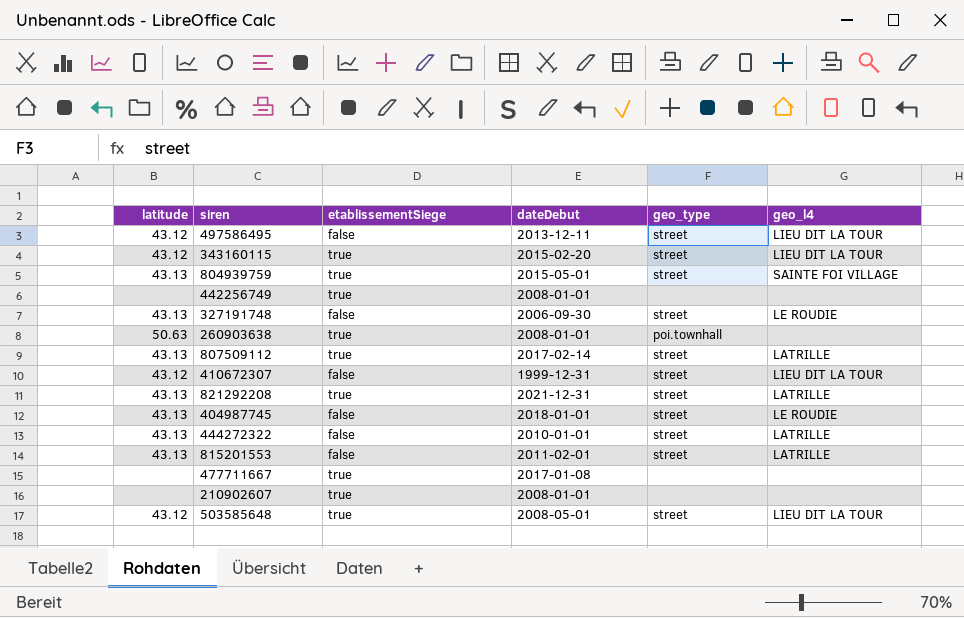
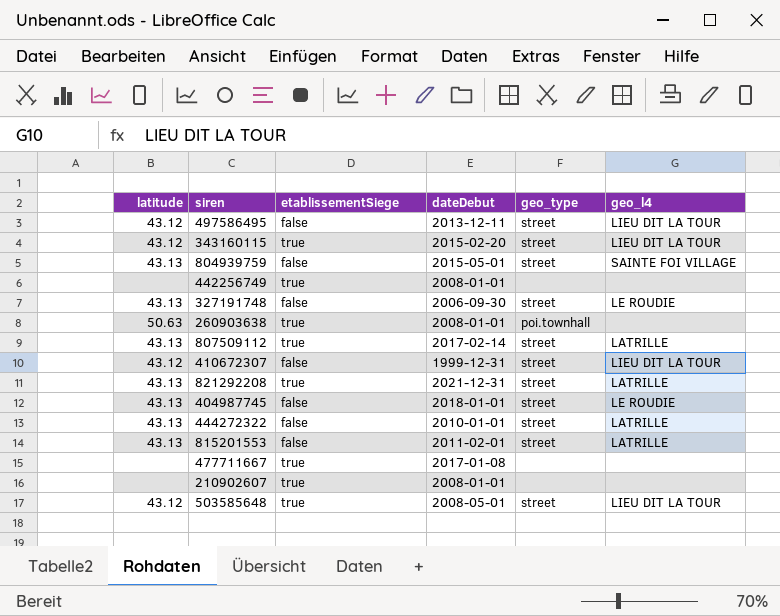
804939759 | etablissementSiege: true -> false

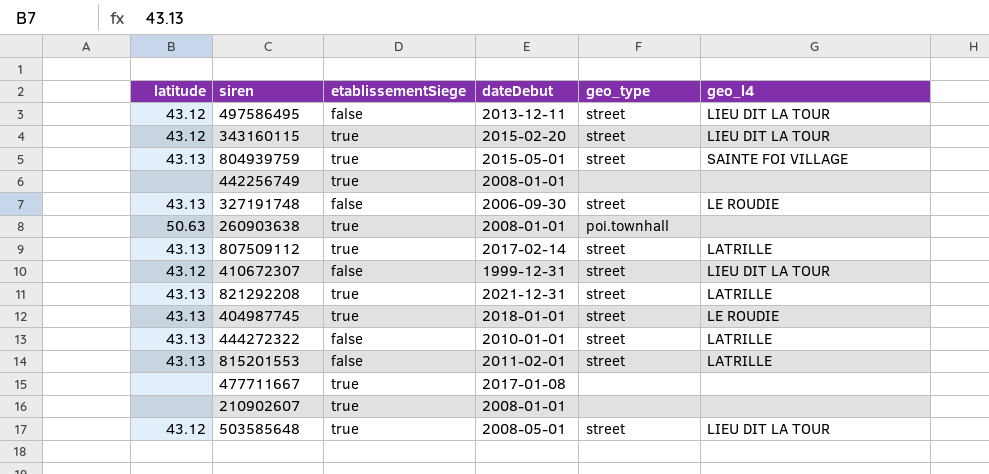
804939759 | etablissementSiege: false -> true
404987745 | etablissementSiege: false -> true

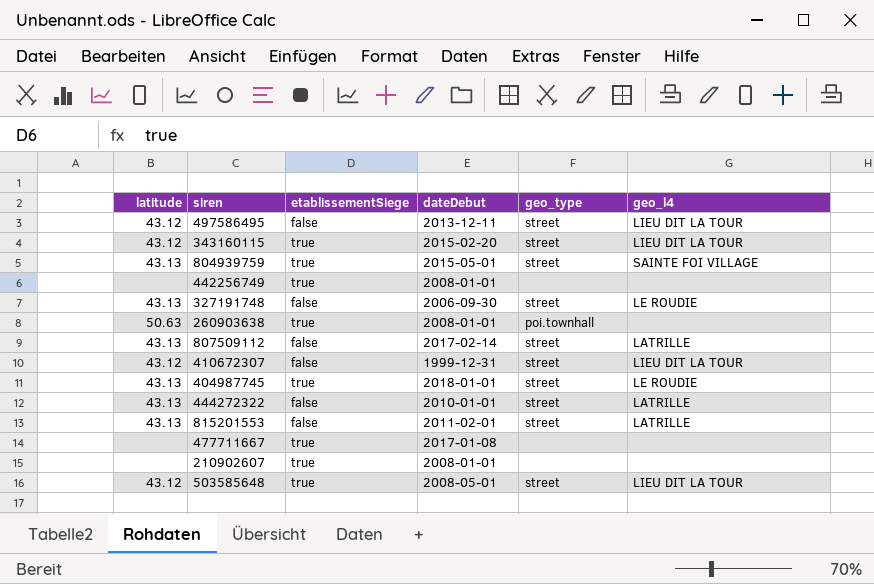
row 821292208: 43.13 | true | 2021-12-31 | street | LATRILLE -> none
807509112 | etablissementSiege: true -> false

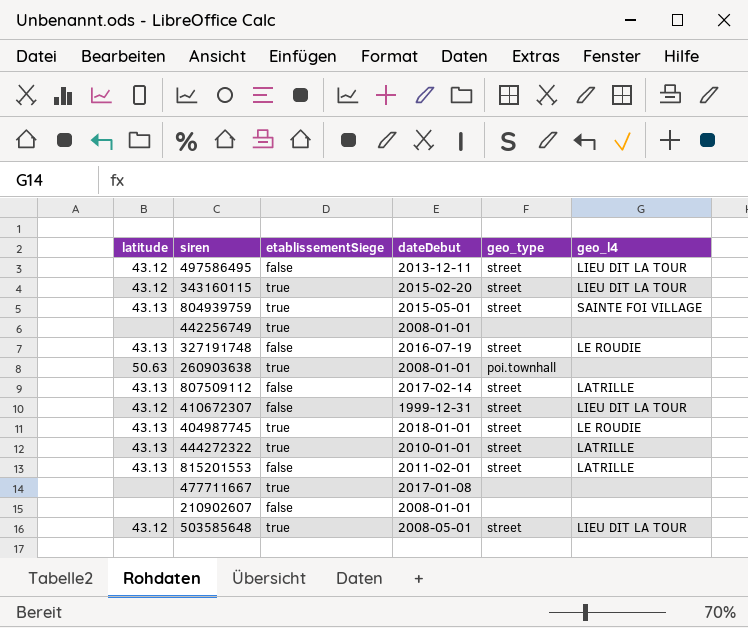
327191748 | dateDebut: 2006-09-30 -> 2016-07-19
444272322 | etablissementSiege: false -> true
210902607 | etablissementSiege: true -> false

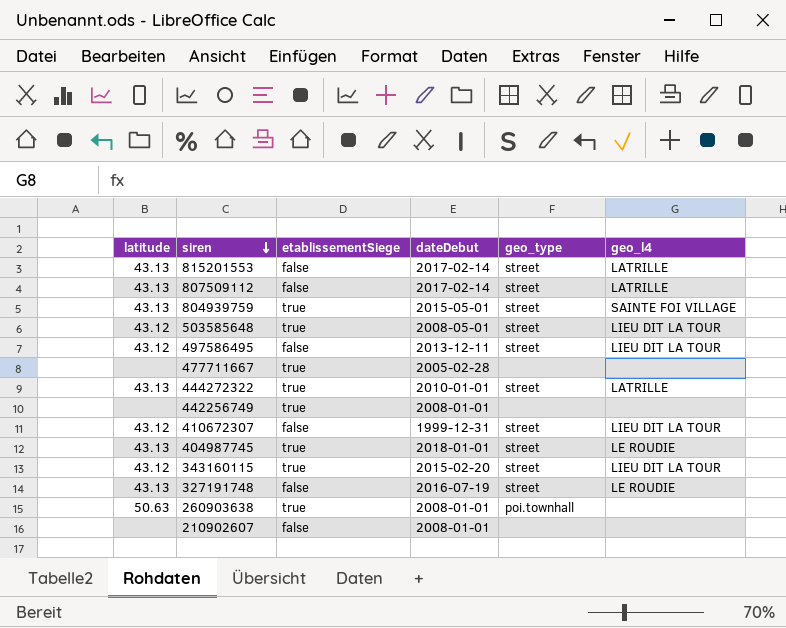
row order: none -> siren descending
815201553 | dateDebut: 2011-02-01 -> 2017-02-14
477711667 | dateDebut: 2017-01-08 -> 2005-02-28

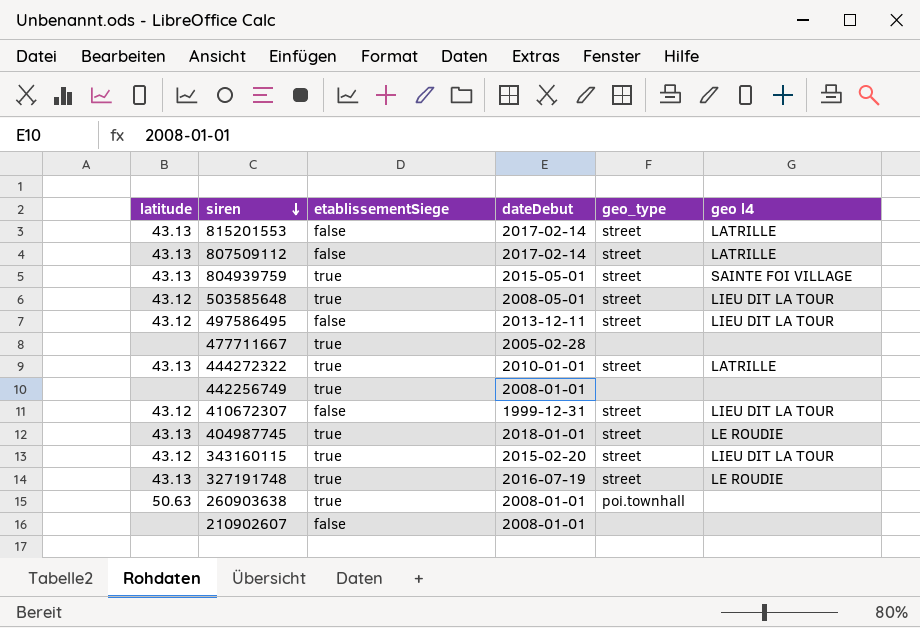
column name: geo_l4 -> geo l4
327191748 | etablissementSiege: false -> true

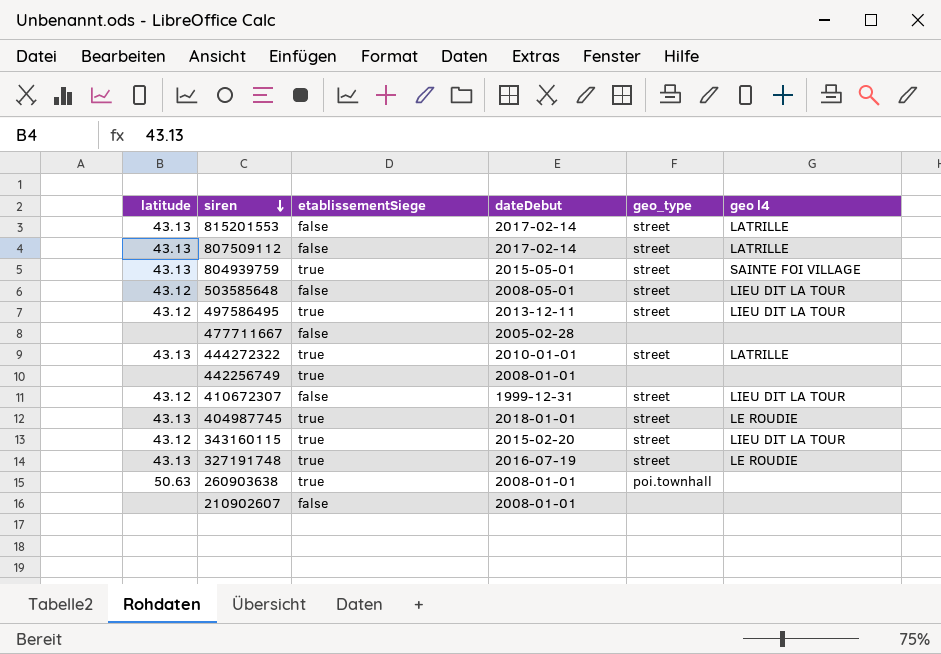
503585648 | etablissementSiege: true -> false
497586495 | etablissementSiege: false -> true
477711667 | etablissementSiege: true -> false

